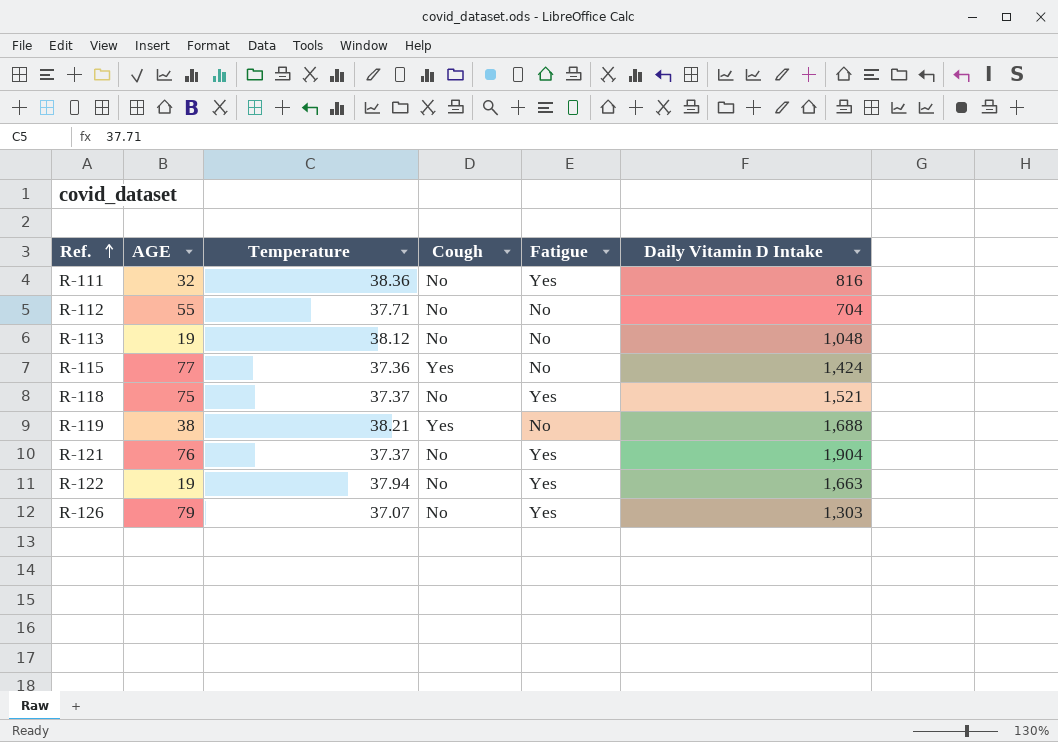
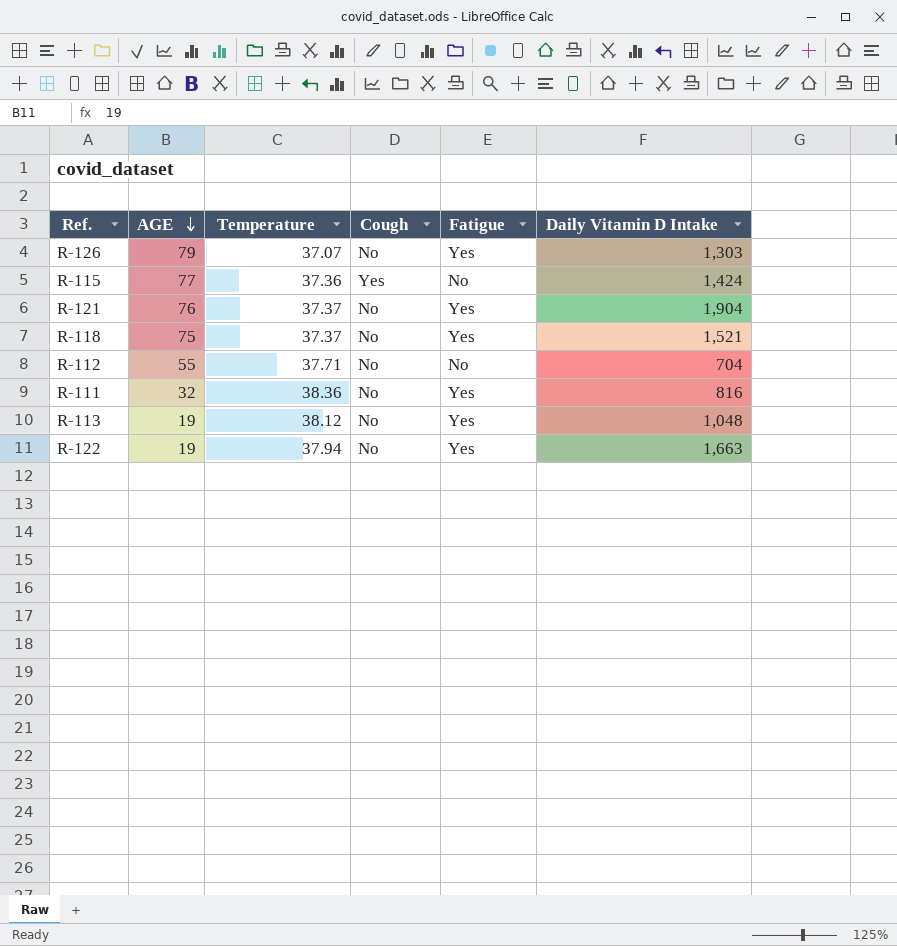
row order: Ref. ascending -> AGE descending
row R-119: 38 | 38.21 | Yes | No | 1,688 -> none
R-113 | Fatigue: No -> Yes

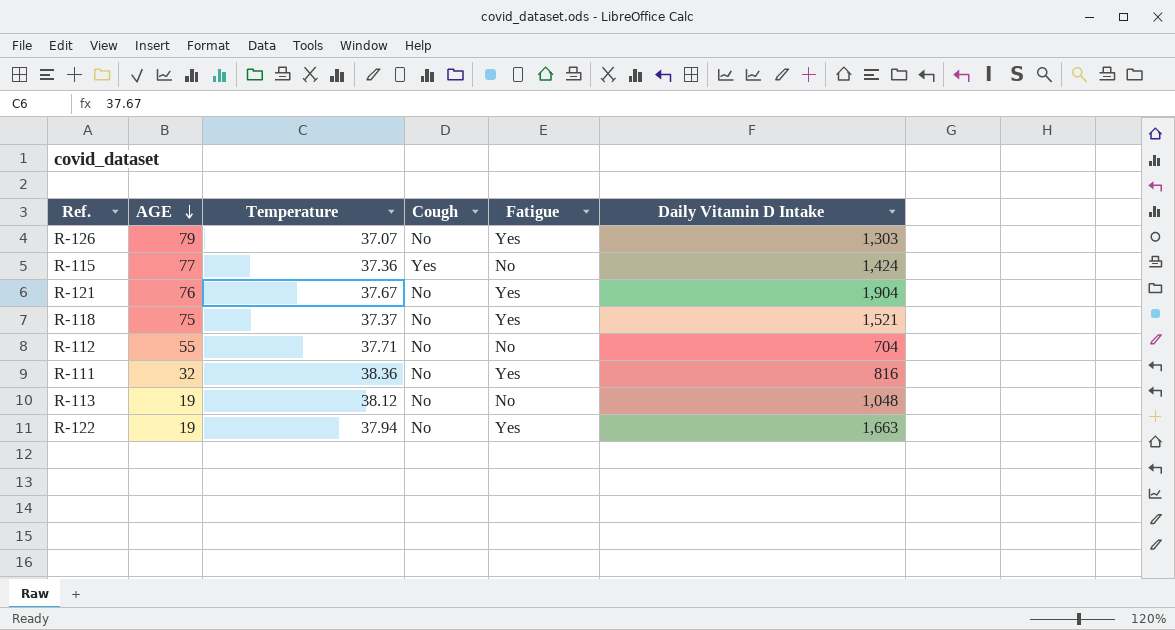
R-121 | Temperature: 37.37 -> 37.67
R-113 | Fatigue: Yes -> No

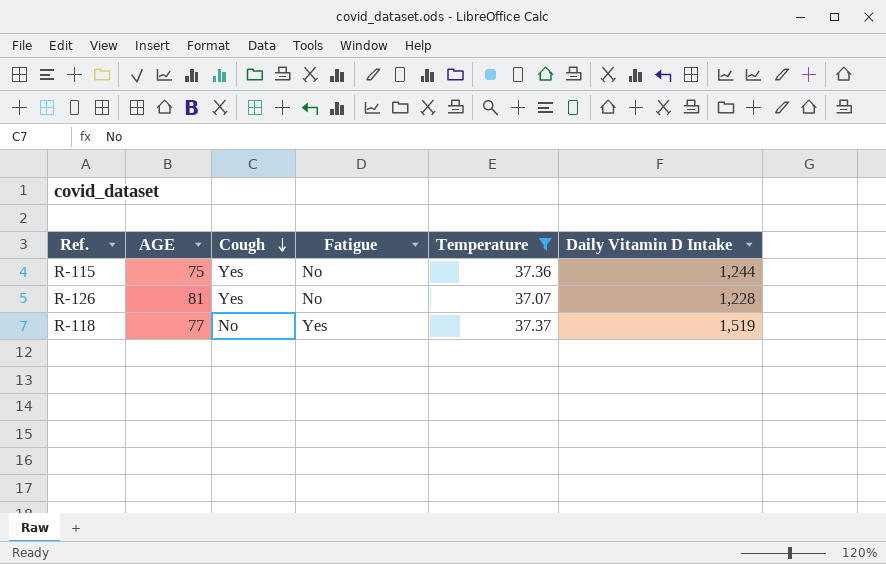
filter: none -> Temperature <= 37.37
row order: AGE descending -> Cough descending
column Temperature | position: 3 -> 5
R-115 | AGE: 77 -> 75
R-115 | Daily Vitamin D Intake: 1,424 -> 1,244
R-126 | AGE: 79 -> 81
R-126 | Cough: No -> Yes
R-126 | Fatigue: Yes -> No
R-126 | Daily Vitamin D Intake: 1,303 -> 1,228
R-118 | AGE: 75 -> 77
R-118 | Daily Vitamin D Intake: 1,521 -> 1,519

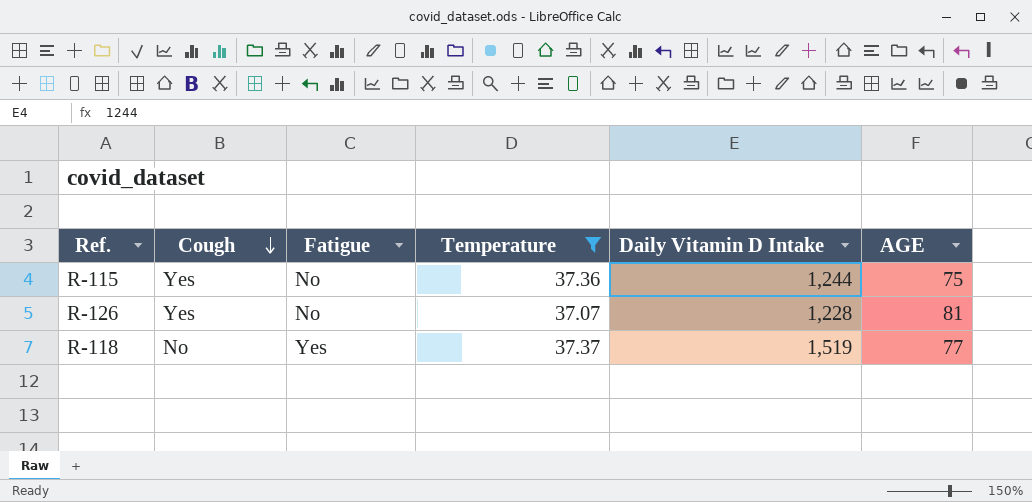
column AGE | position: 2 -> 6

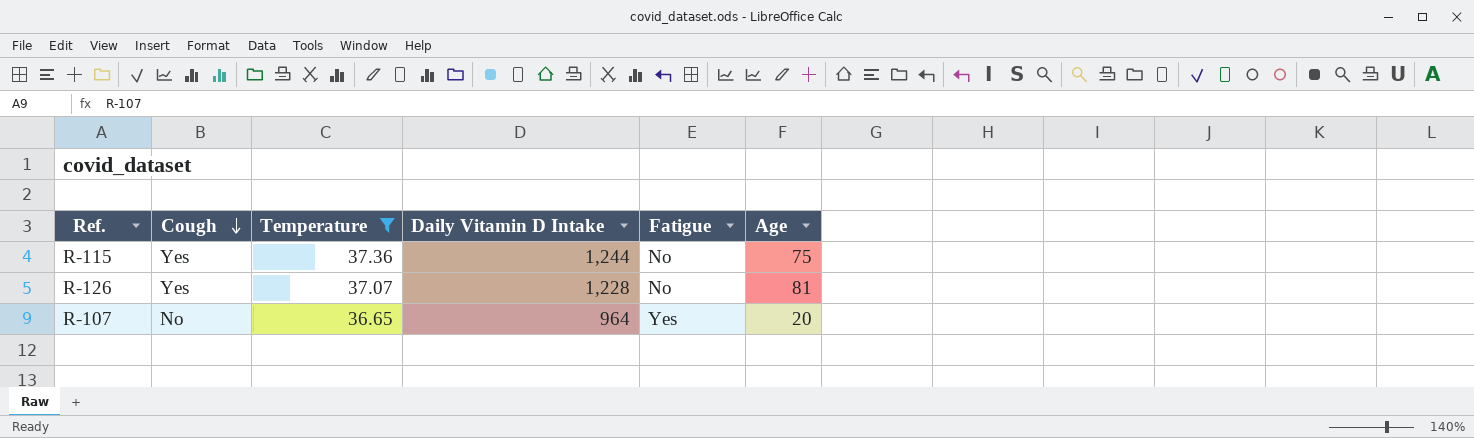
column Fatigue | position: 3 -> 5
column name: AGE -> Age
row R-118: No | Yes | 37.37 | 1,519 | 77 -> none
row R-107: none -> No | 36.65 | 964 | Yes | 20

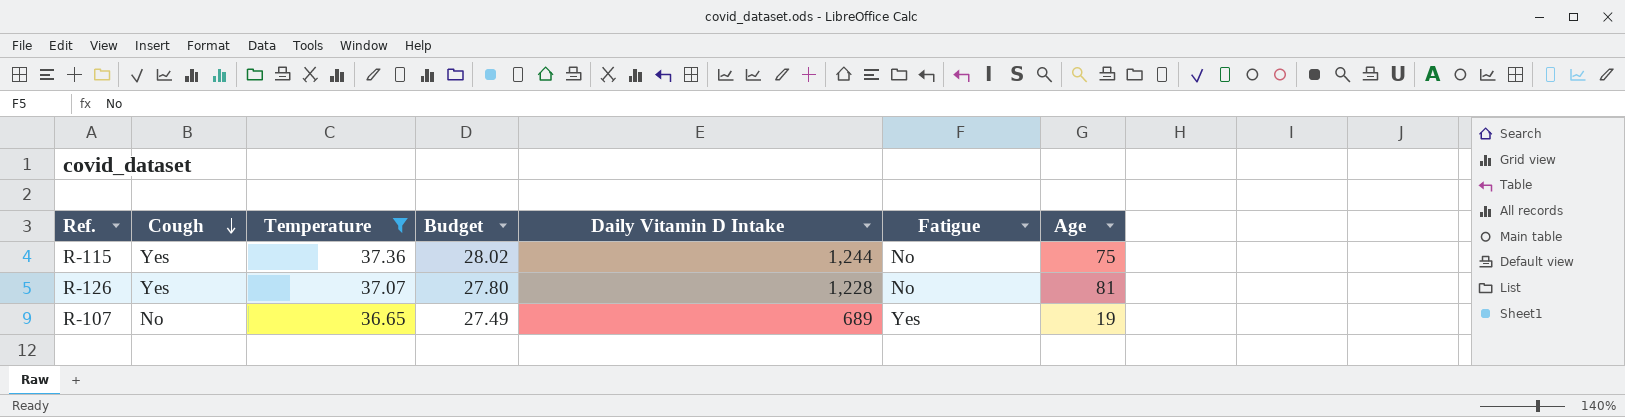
column Budget | formula: none -> [Temperature] * 0.75
R-107 | Daily Vitamin D Intake: 964 -> 689
R-107 | Age: 20 -> 19

